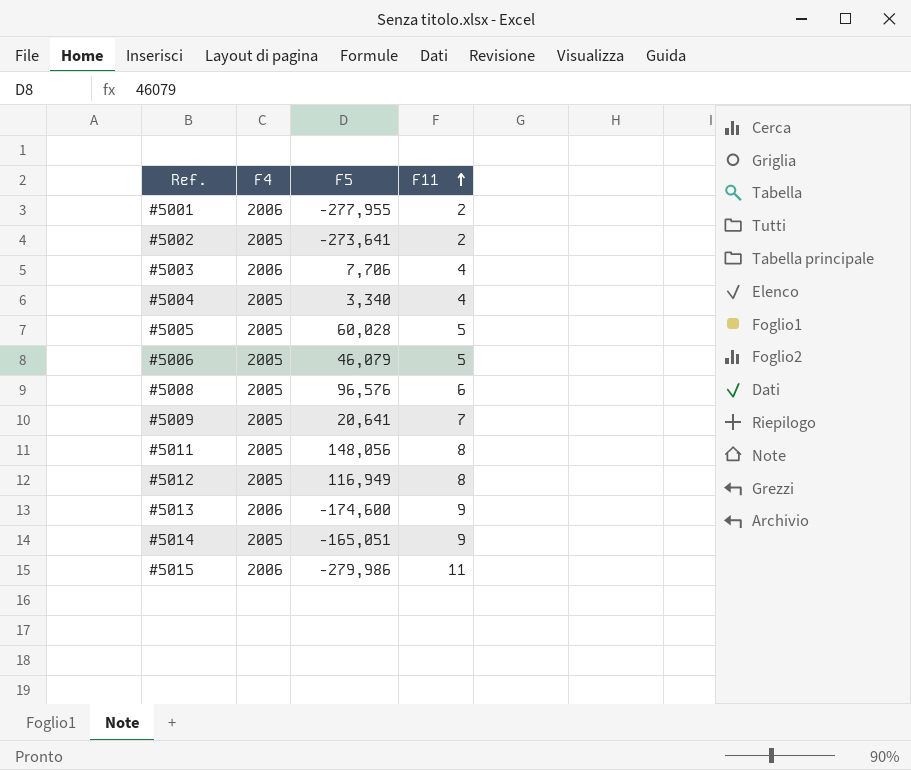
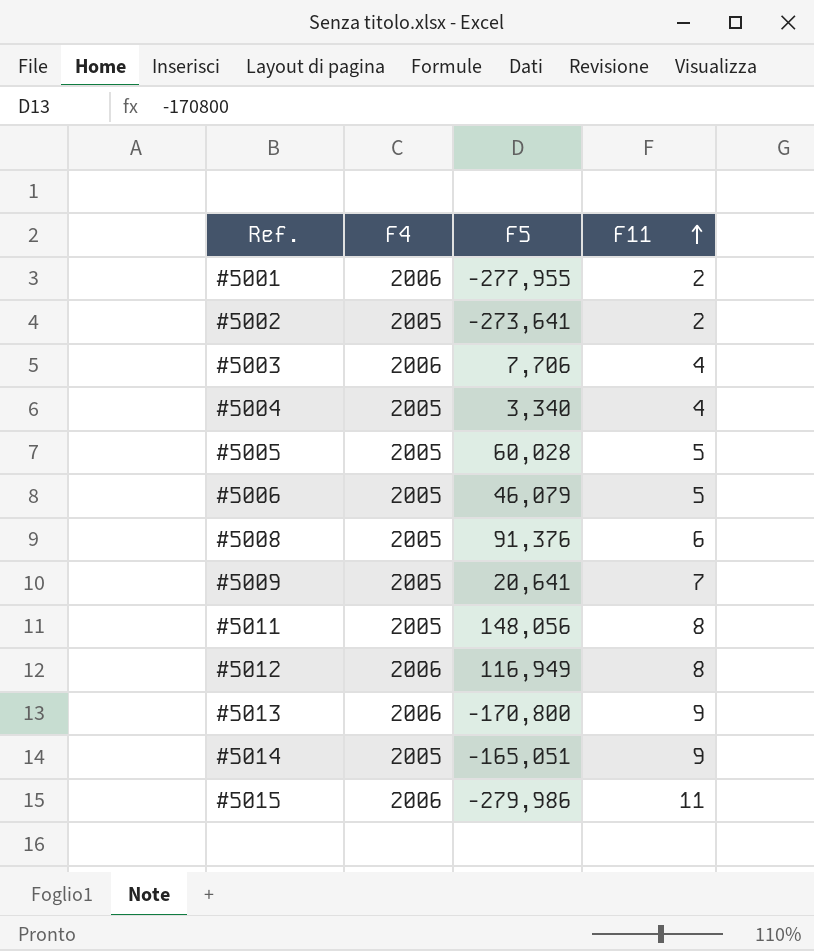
#5008 | F5: 96,576 -> 91,376
#5012 | F4: 2005 -> 2006
#5013 | F5: -174,600 -> -170,800

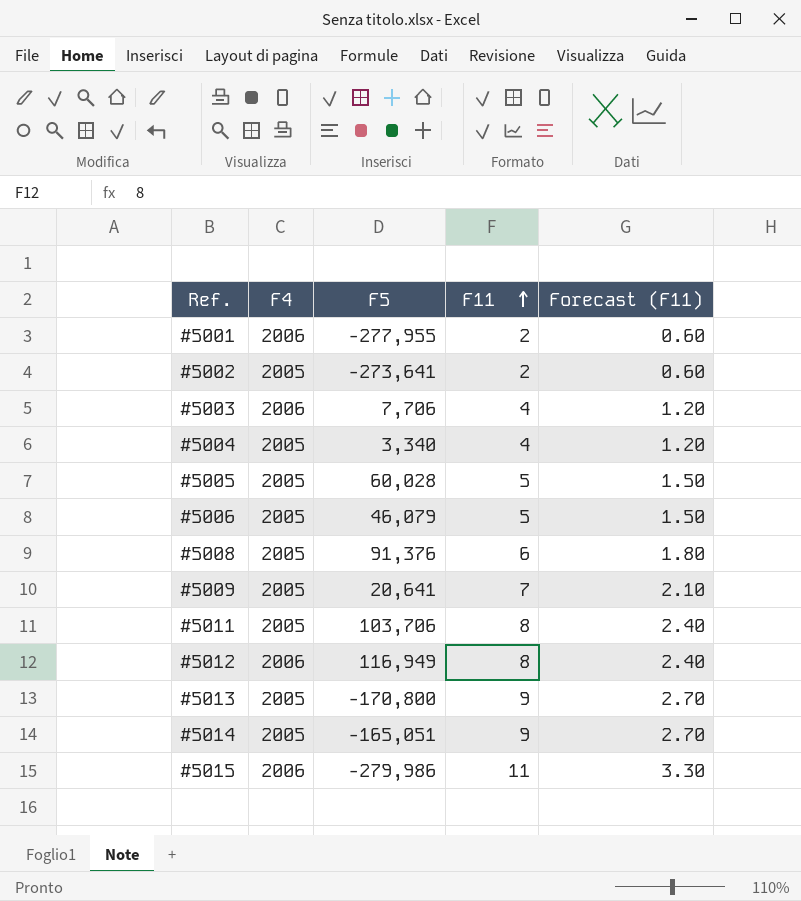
column Forecast (F11) | formula: none -> [F11] * 0.3
#5011 | F5: 148,056 -> 103,706
#5013 | F4: 2006 -> 2005

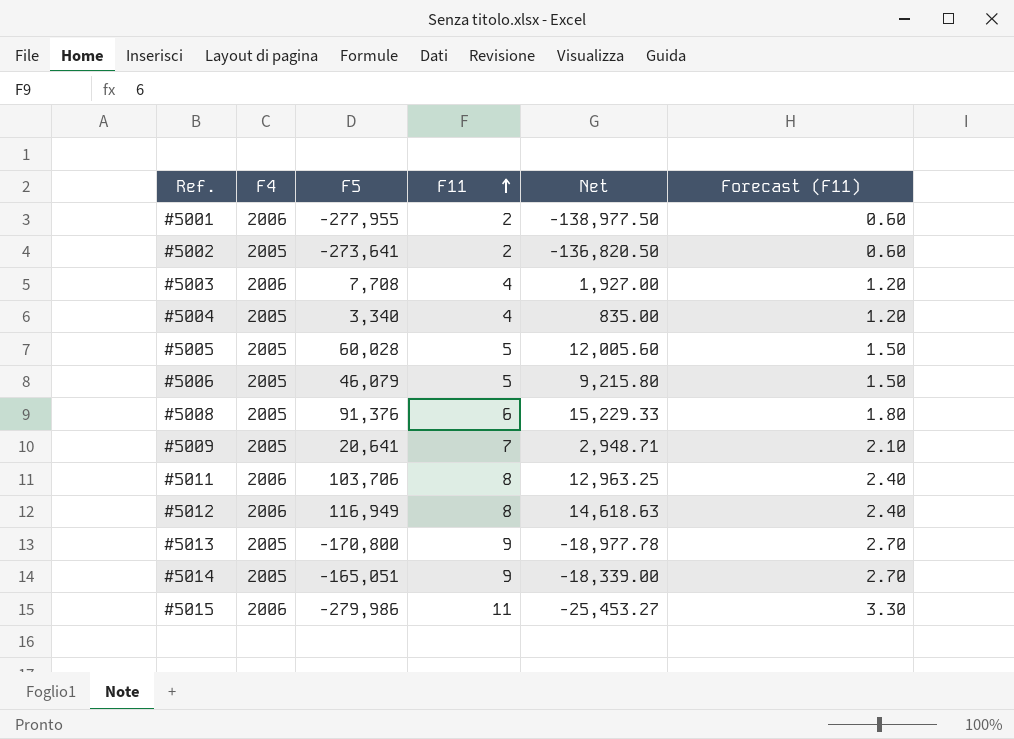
column Net | formula: none -> [F5] / [F11]
#5003 | F5: 7,706 -> 7,708
#5011 | F4: 2005 -> 2006

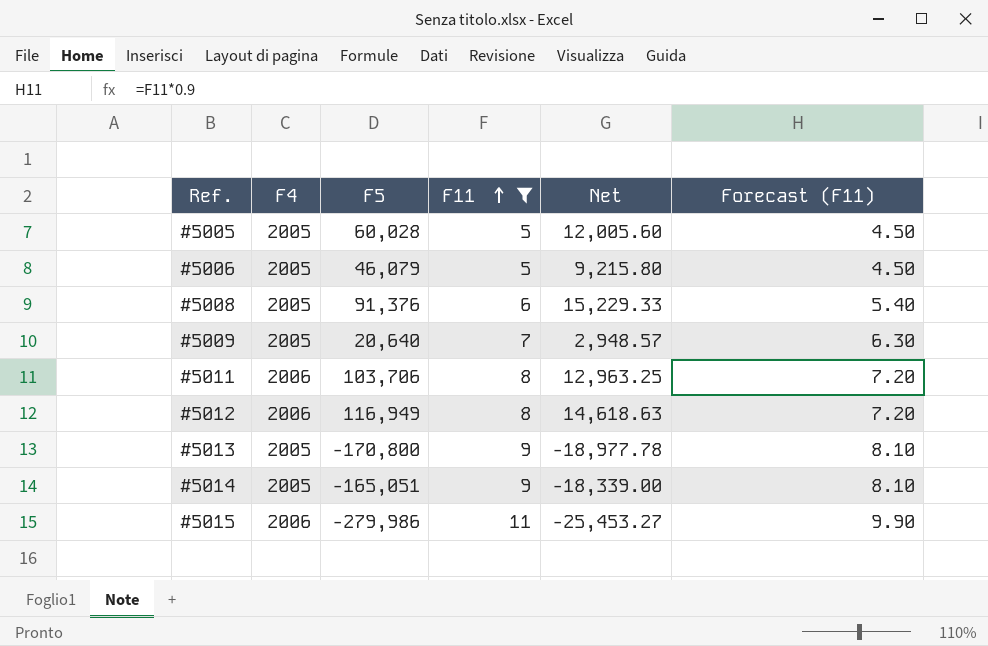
filter: none -> F11 >= 5
column Forecast (F11) | formula: [F11] * 0.3 -> [F11] * 0.9
#5009 | F5: 20,641 -> 20,640
#5009 | Net: 2,948.71 -> 2,948.57

